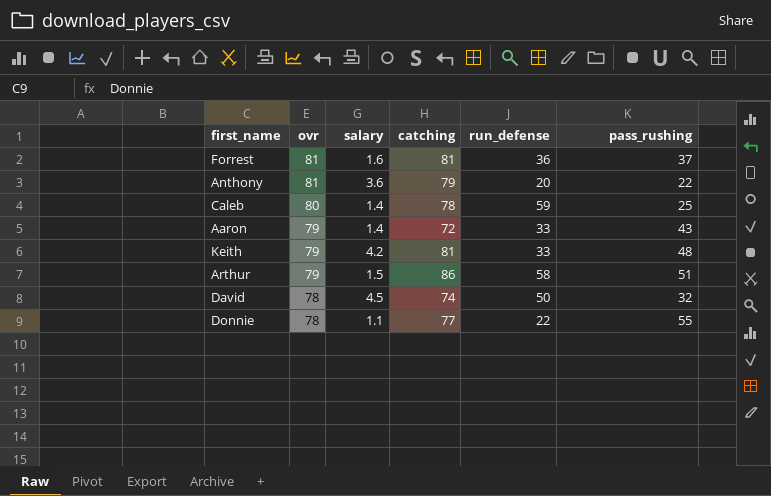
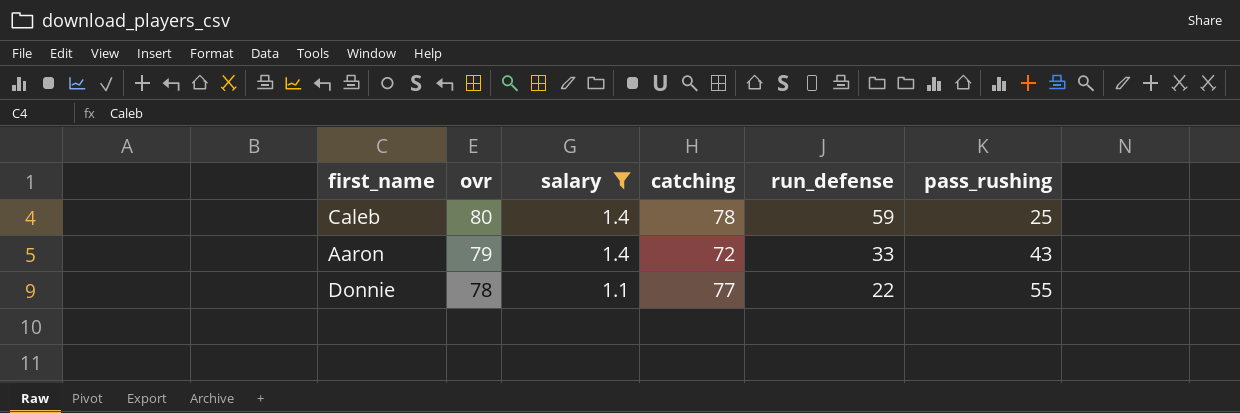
filter: none -> salary <= 1.4

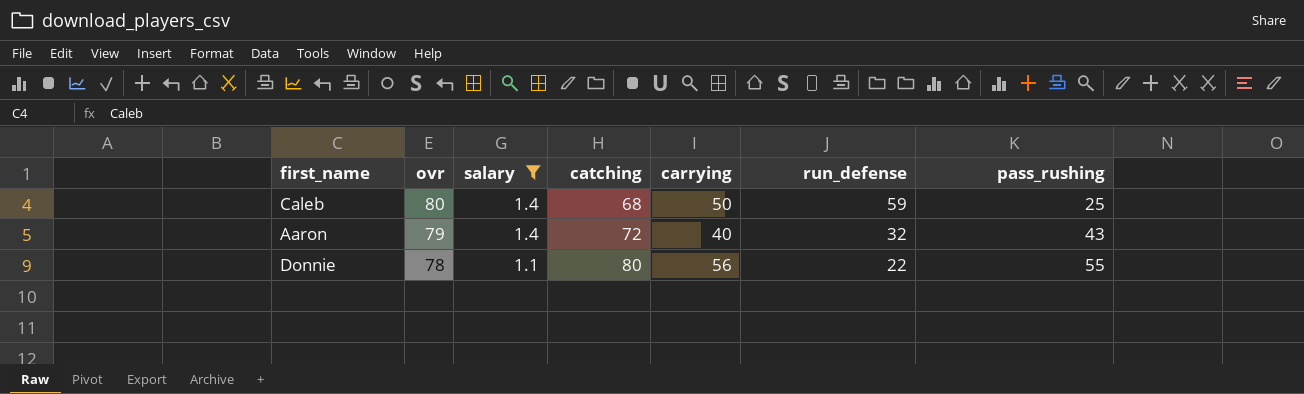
column carrying | position: none -> 5
Caleb | catching: 78 -> 68
Aaron | run_defense: 33 -> 32
Donnie | catching: 77 -> 80

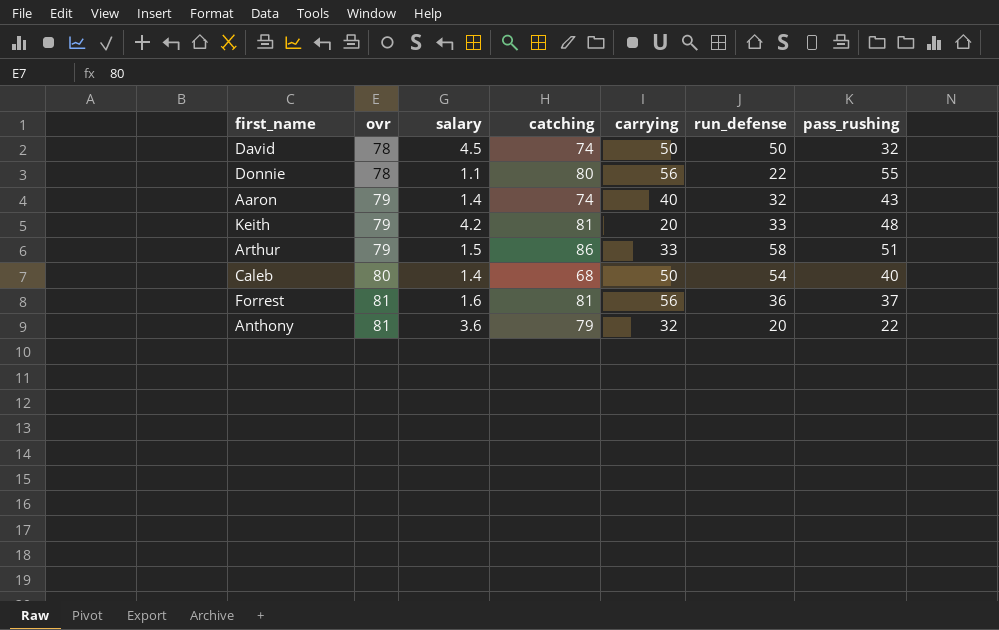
filter: salary <= 1.4 -> none
row order: ovr descending -> ovr ascending
Aaron | catching: 72 -> 74
Caleb | run_defense: 59 -> 54
Caleb | pass_rushing: 25 -> 40

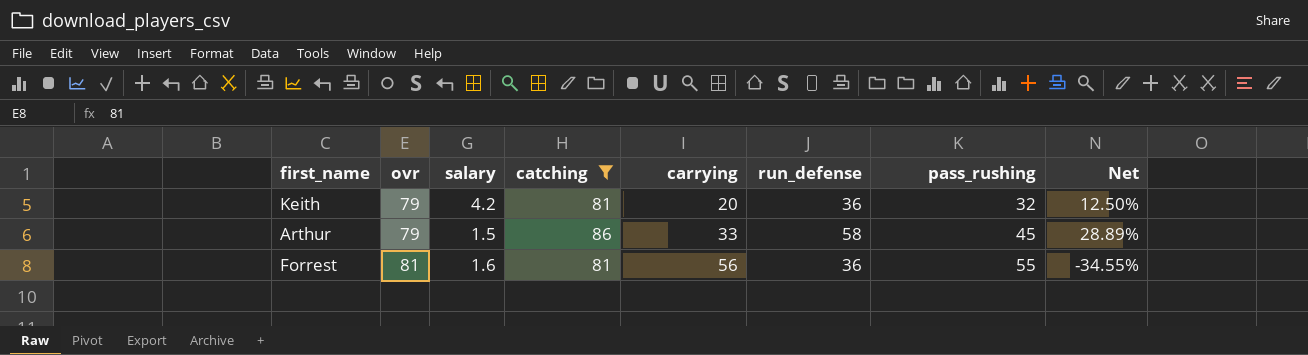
filter: none -> catching >= 81
column Net | formula: none -> ([run_defense] - [pass_rushing]) / [pass_rushing]
Keith | run_defense: 33 -> 36
Keith | pass_rushing: 48 -> 32
Arthur | pass_rushing: 51 -> 45
Forrest | pass_rushing: 37 -> 55

